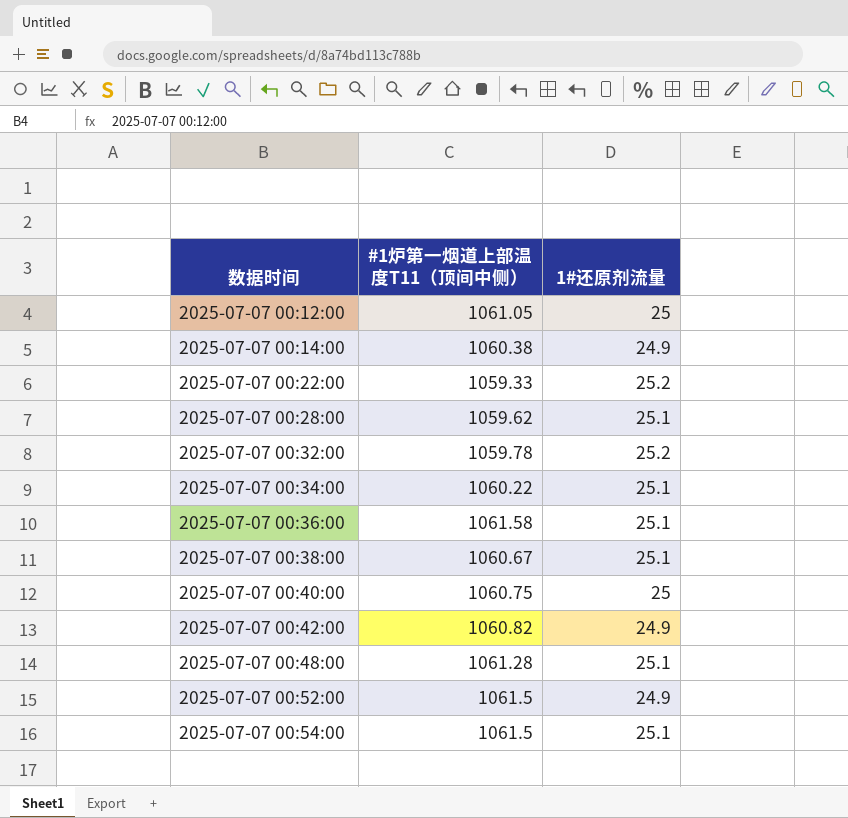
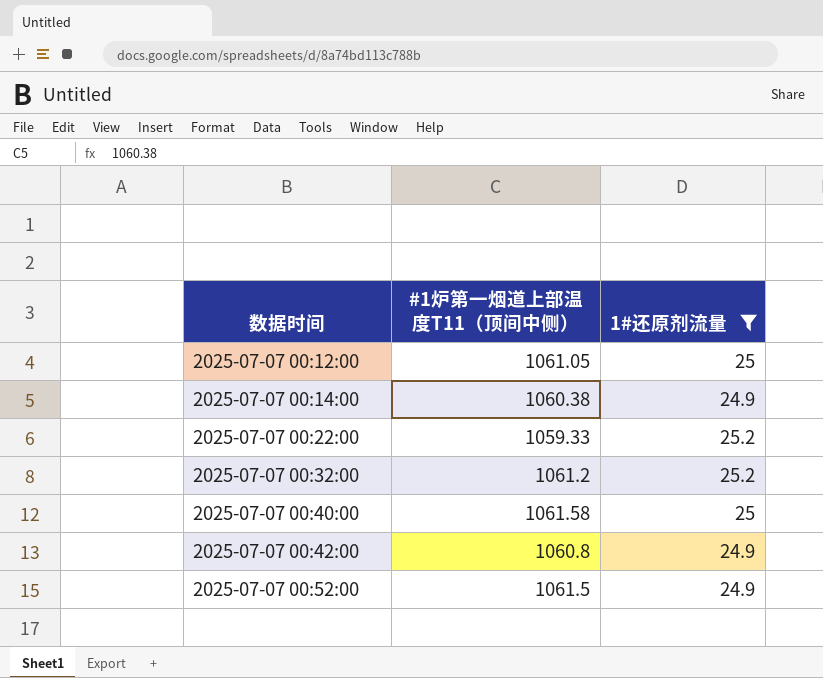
filter: none -> 1#还原剂流量 != 25.1
2025-07-07 00:32:00 | #1炉第一烟道上部温度T11（顶间中侧）: 1059.78 -> 1061.2
2025-07-07 00:40:00 | #1炉第一烟道上部温度T11（顶间中侧）: 1060.75 -> 1061.58
2025-07-07 00:42:00 | #1炉第一烟道上部温度T11（顶间中侧）: 1060.82 -> 1060.8

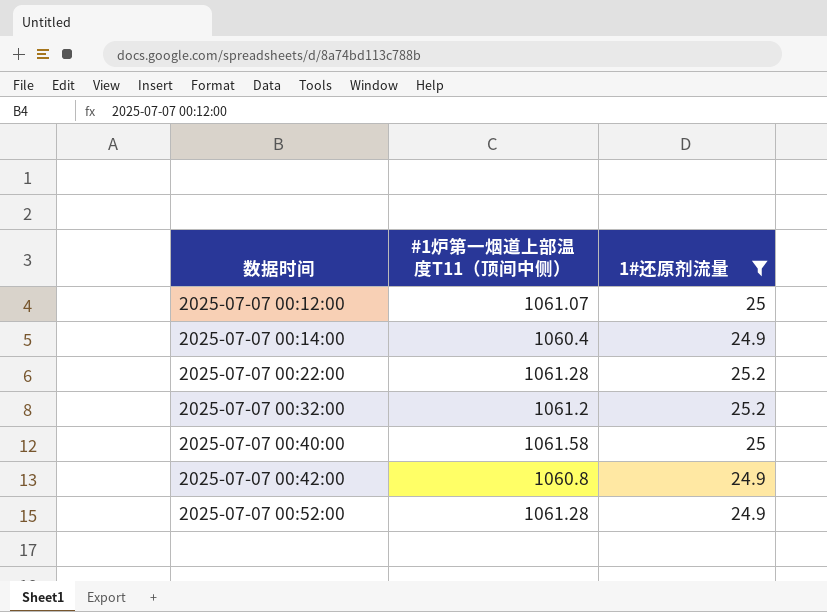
2025-07-07 00:12:00 | #1炉第一烟道上部温度T11（顶间中侧）: 1061.05 -> 1061.07
2025-07-07 00:14:00 | #1炉第一烟道上部温度T11（顶间中侧）: 1060.38 -> 1060.4
2025-07-07 00:22:00 | #1炉第一烟道上部温度T11（顶间中侧）: 1059.33 -> 1061.28
2025-07-07 00:52:00 | #1炉第一烟道上部温度T11（顶间中侧）: 1061.5 -> 1061.28

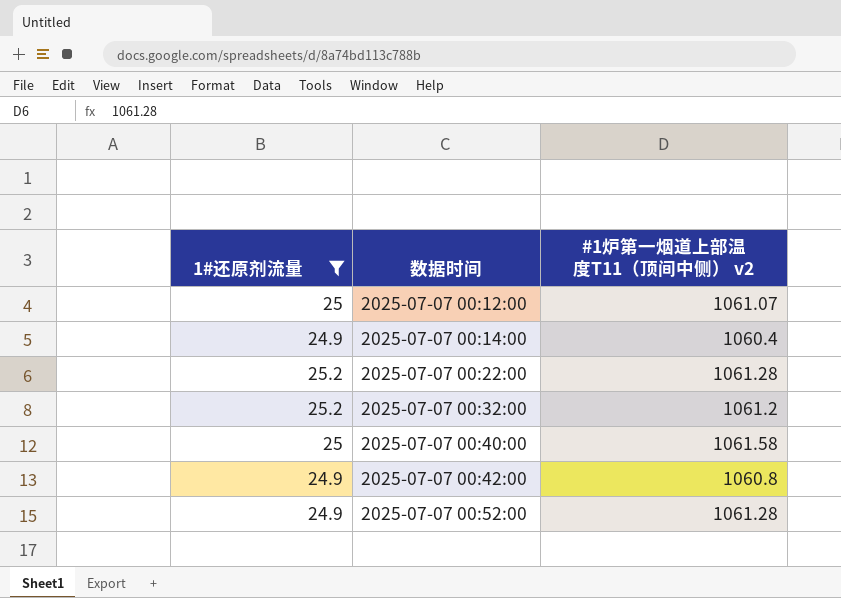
column 1#还原剂流量 | position: 3 -> 1
column name: #1炉第一烟道上部温度T11（顶间中侧） -> #1炉第一烟道上部温度T11（顶间中侧） v2

